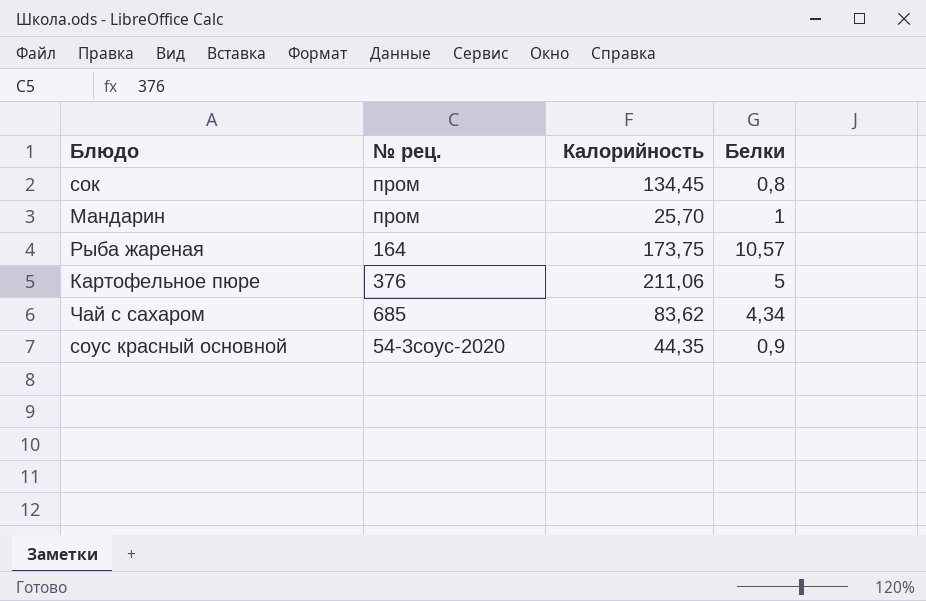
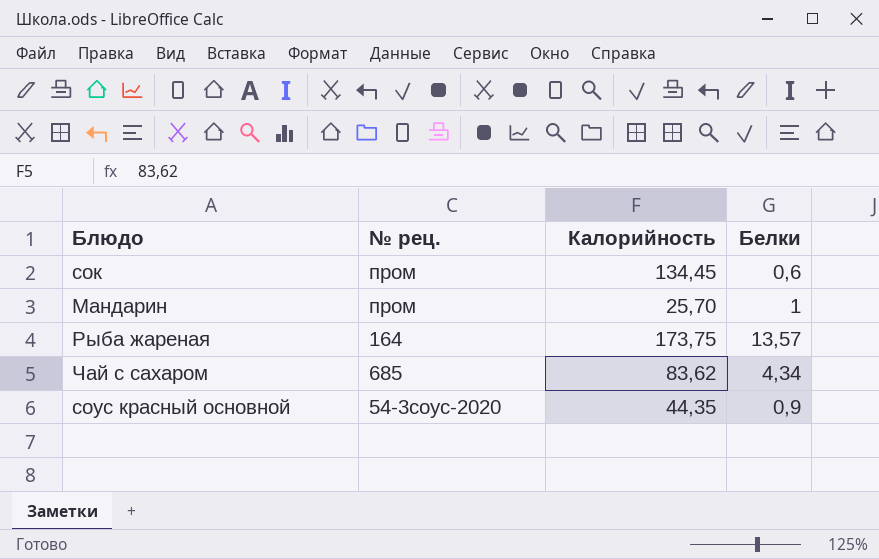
row Картофельное пюре: 376 | 211,06 | 5 -> none
сок | Белки: 0,8 -> 0,6
Рыба жареная | Белки: 10,57 -> 13,57

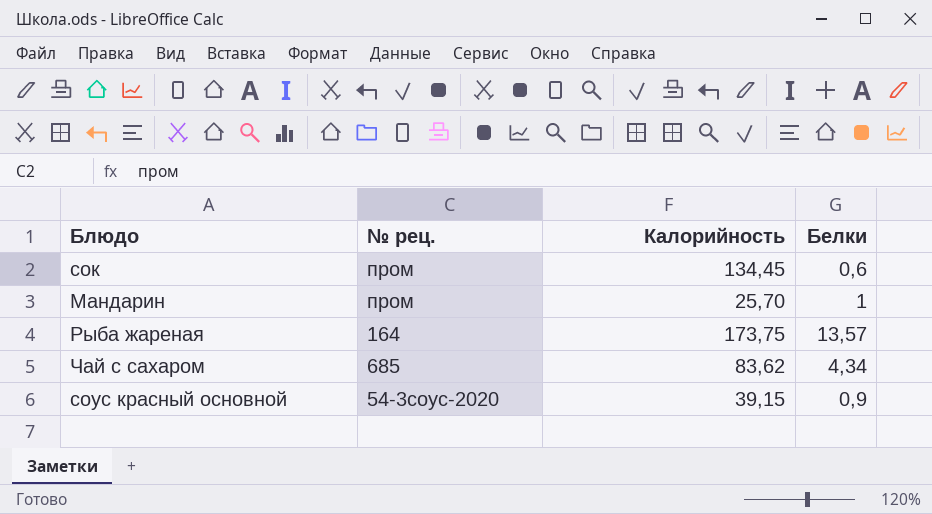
соус красный основной | Калорийность: 44,35 -> 39,15

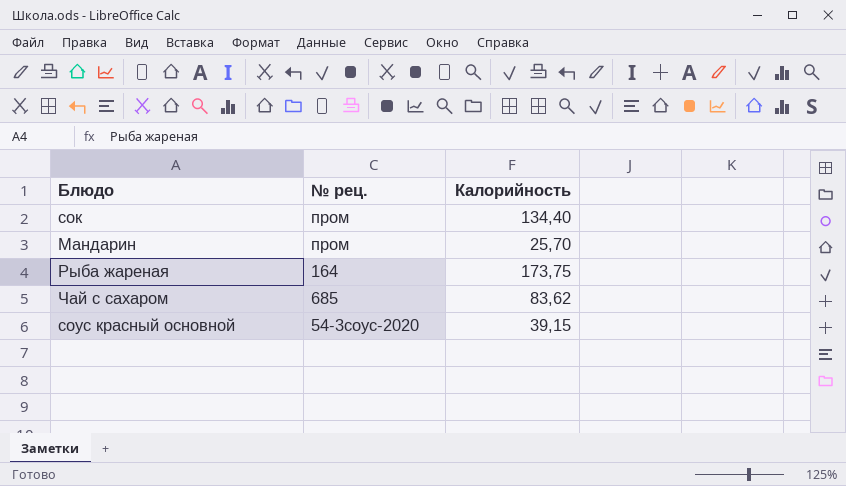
column Белки | position: 4 -> none
сок | Калорийность: 134,45 -> 134,40

